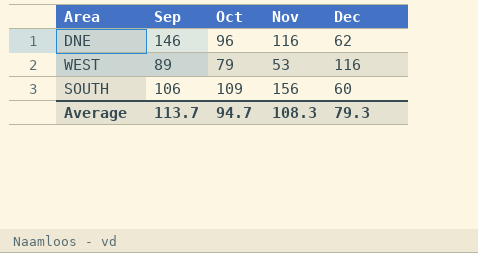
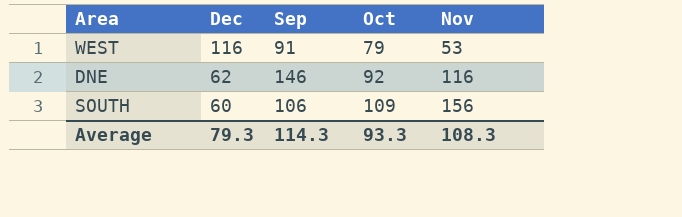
row order: none -> Dec descending
column Dec | position: 5 -> 2
WEST | Sep: 89 -> 91
DNE | Oct: 96 -> 92
Average | Sep: 113.7 -> 114.3
Average | Oct: 94.7 -> 93.3

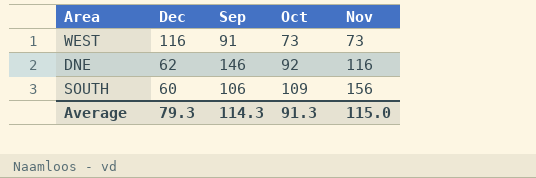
WEST | Oct: 79 -> 73
WEST | Nov: 53 -> 73
Average | Oct: 93.3 -> 91.3
Average | Nov: 108.3 -> 115.0

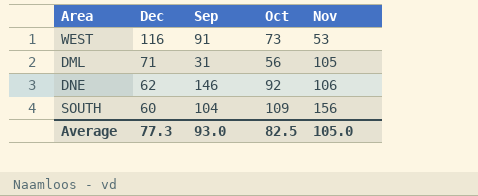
WEST | Nov: 73 -> 53
row DML: none -> 71 | 31 | 56 | 105
DNE | Nov: 116 -> 106
SOUTH | Sep: 106 -> 104
Average | Dec: 79.3 -> 77.3
Average | Sep: 114.3 -> 93.0
Average | Oct: 91.3 -> 82.5
Average | Nov: 115.0 -> 105.0

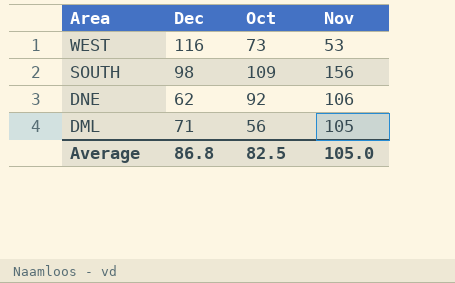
row order: Dec descending -> Area descending
column Sep | position: 3 -> none
SOUTH | Dec: 60 -> 98
Average | Dec: 77.3 -> 86.8

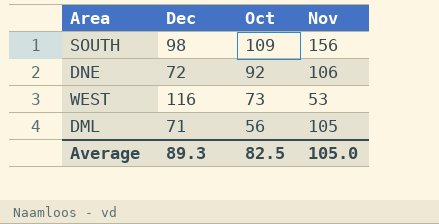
row order: Area descending -> Oct descending
DNE | Dec: 62 -> 72
Average | Dec: 86.8 -> 89.3

